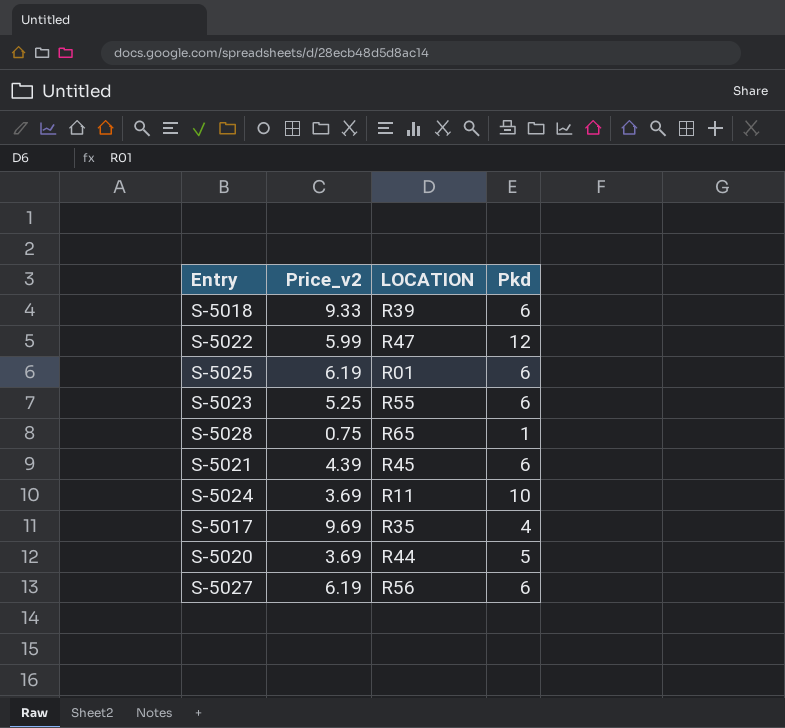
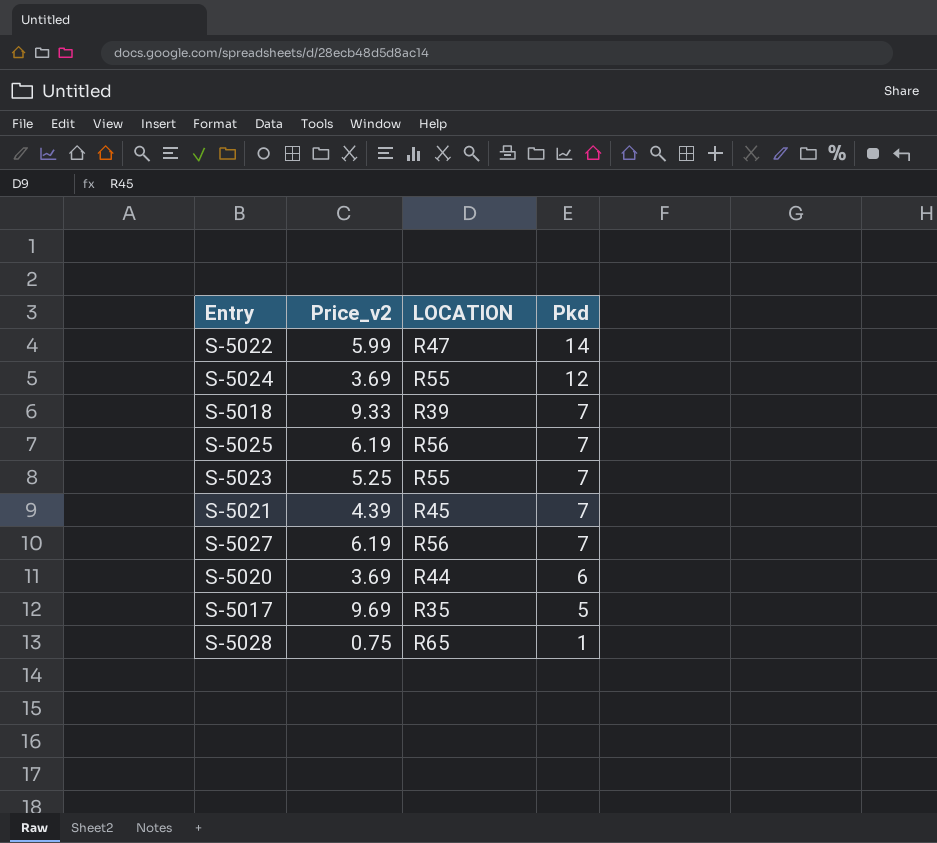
row order: none -> Pkd descending
S-5022 | Pkd: 12 -> 14
S-5024 | LOCATION: R11 -> R55
S-5024 | Pkd: 10 -> 12
S-5018 | Pkd: 6 -> 7
S-5025 | LOCATION: R01 -> R56
S-5025 | Pkd: 6 -> 7
S-5023 | Pkd: 6 -> 7
S-5021 | Pkd: 6 -> 7
S-5027 | Pkd: 6 -> 7
S-5020 | Pkd: 5 -> 6
S-5017 | Pkd: 4 -> 5

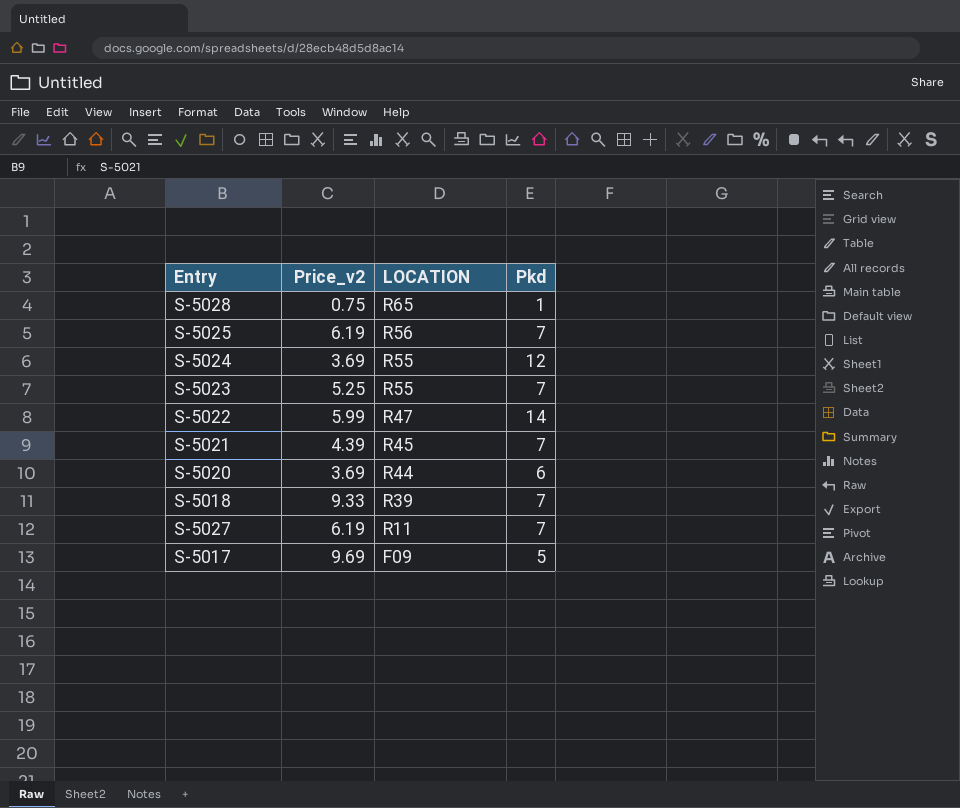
row order: Pkd descending -> LOCATION descending
S-5027 | LOCATION: R56 -> R11
S-5017 | LOCATION: R35 -> F09

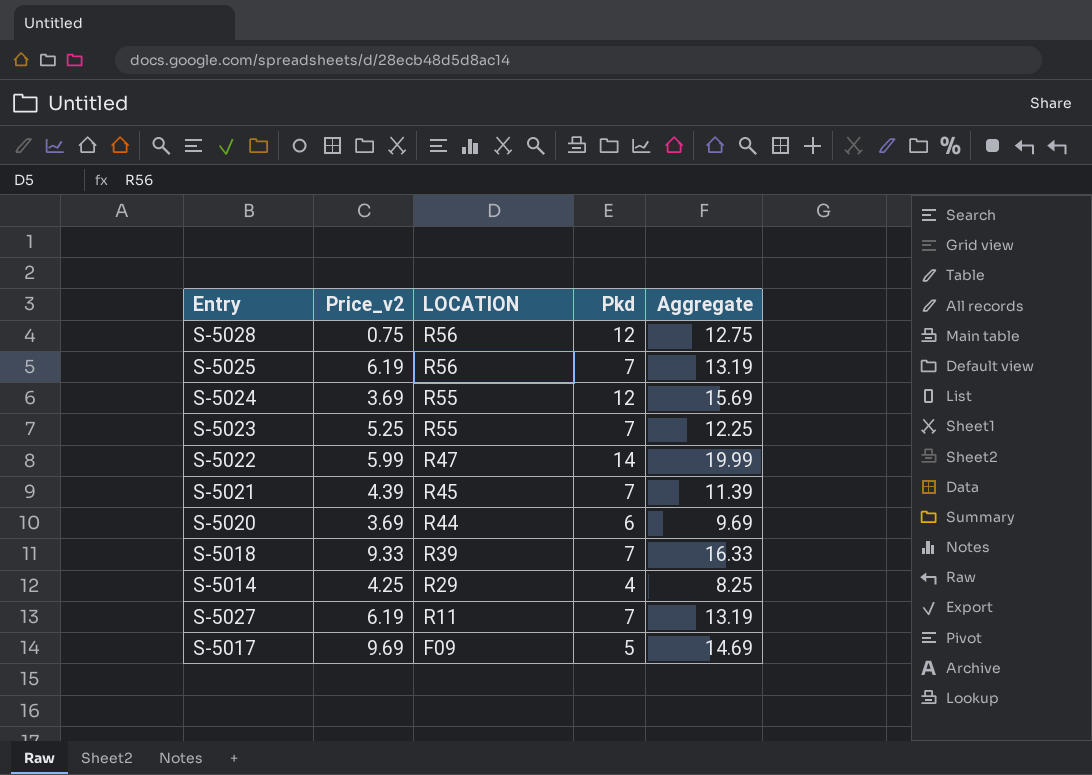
column Aggregate | formula: none -> [Price_v2] + [Pkd]
S-5028 | LOCATION: R65 -> R56
S-5028 | Pkd: 1 -> 12
row S-5014: none -> 4.25 | R29 | 4 | 8.25

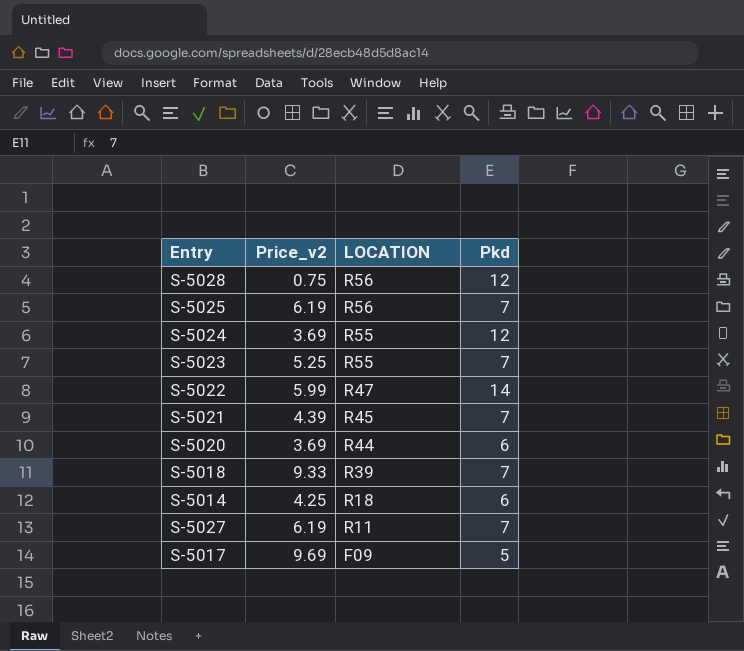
column Aggregate | formula: [Price_v2] + [Pkd] -> none
S-5014 | LOCATION: R29 -> R18
S-5014 | Pkd: 4 -> 6

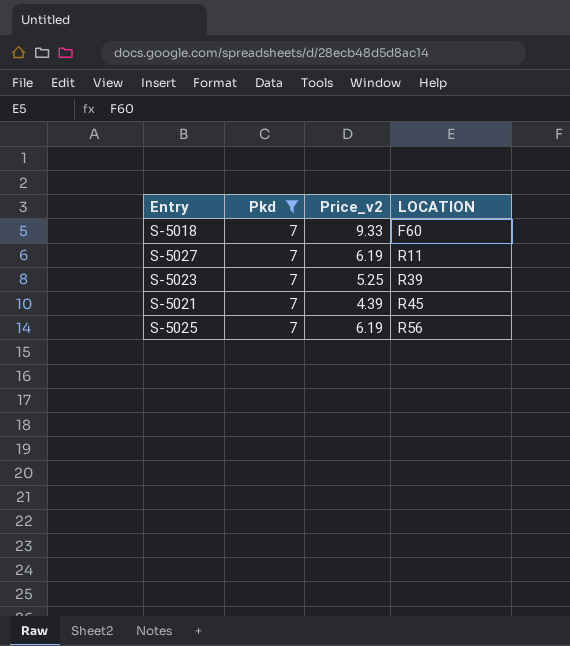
filter: none -> Pkd = 7
row order: LOCATION descending -> LOCATION ascending
column Pkd | position: 4 -> 2
S-5018 | LOCATION: R39 -> F60
S-5023 | LOCATION: R55 -> R39

